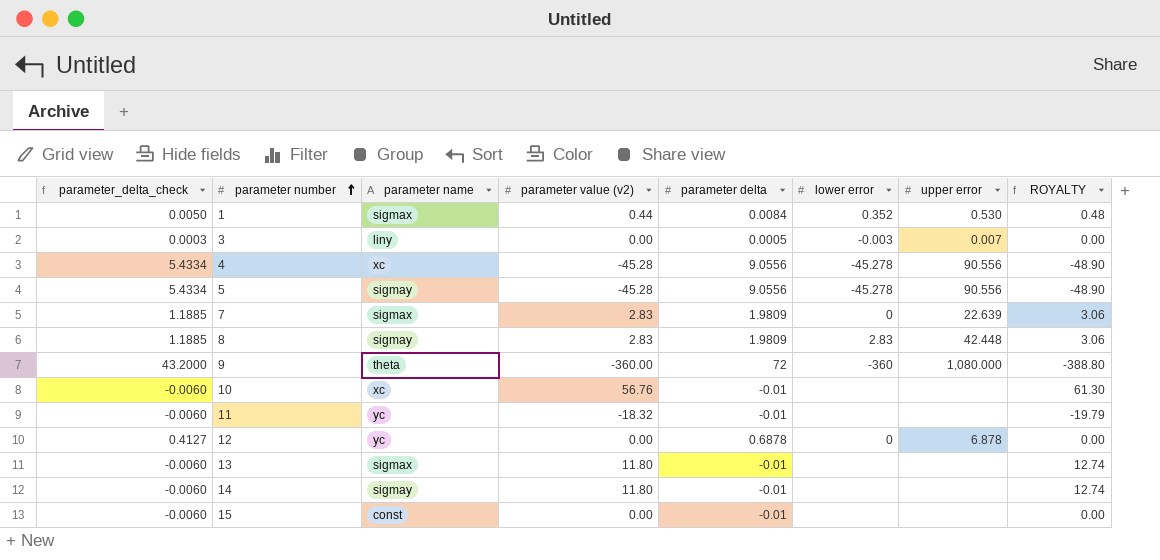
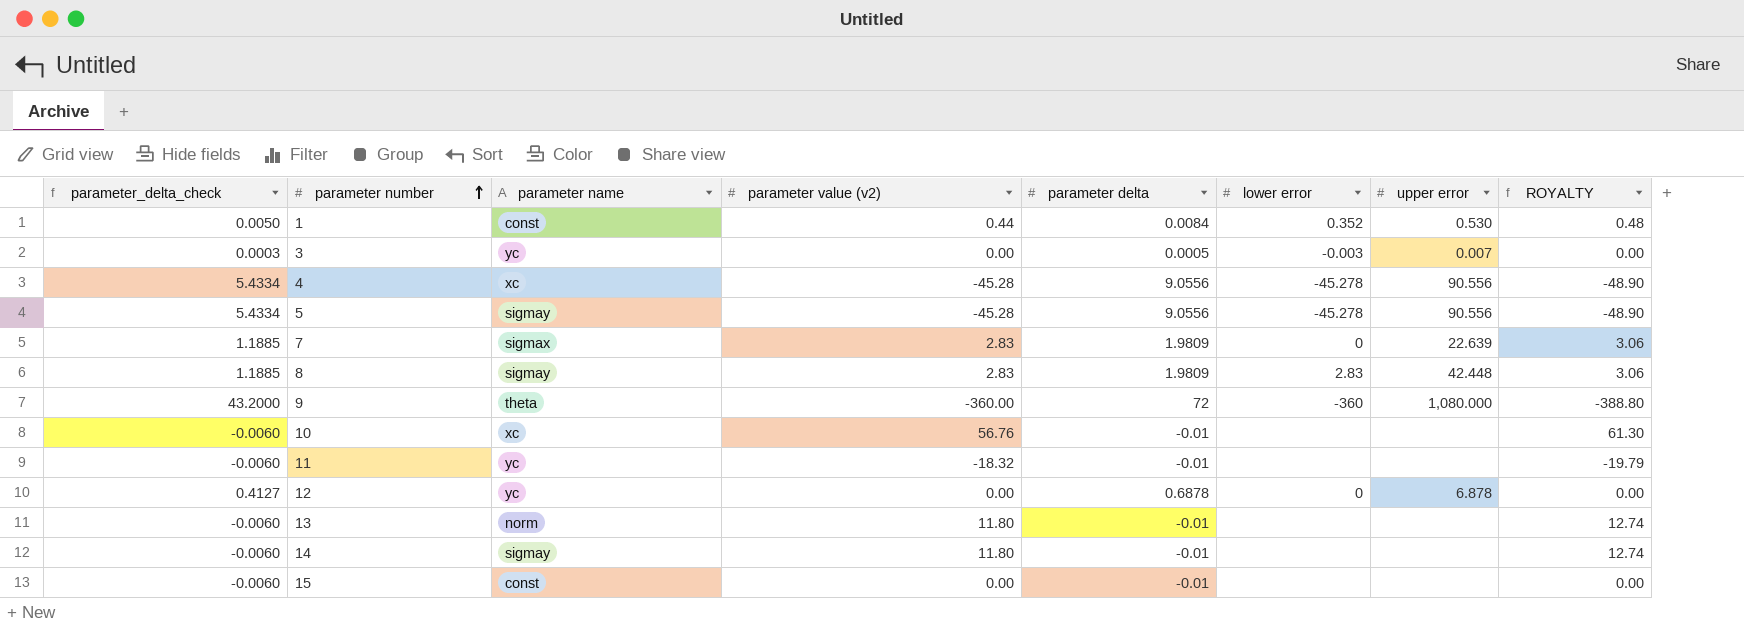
1 | parameter name: sigmax -> const
3 | parameter name: liny -> yc
13 | parameter name: sigmax -> norm

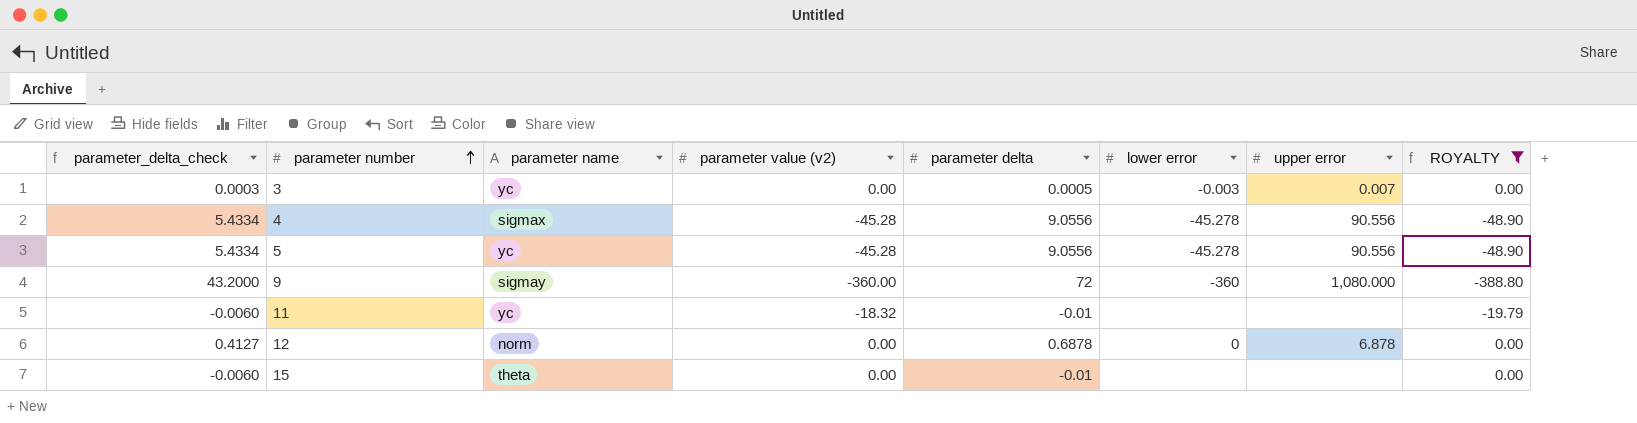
filter: none -> ROYALTY <= 0.00
4 | parameter name: xc -> sigmax
5 | parameter name: sigmay -> yc
9 | parameter name: theta -> sigmay
12 | parameter name: yc -> norm
15 | parameter name: const -> theta

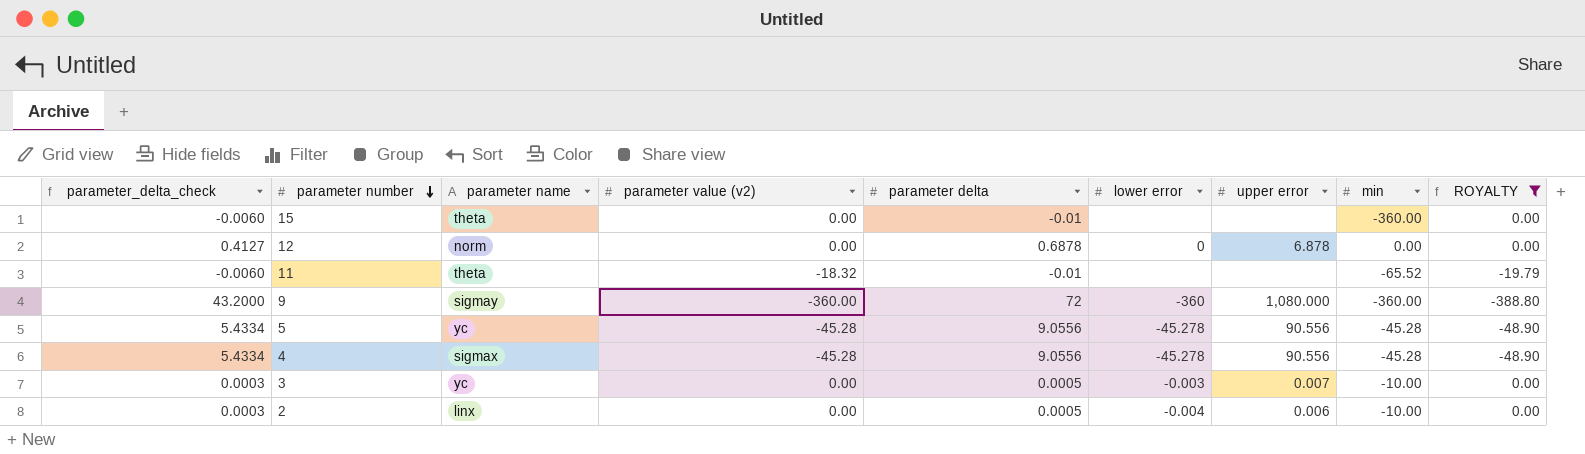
row order: parameter number ascending -> parameter number descending
column min | position: none -> 8
11 | parameter name: yc -> theta
row 2: none -> 0.0003 | linx | 0.00 | 0.0005 | -0.004 | 0.006 | -10.00 | 0.00

